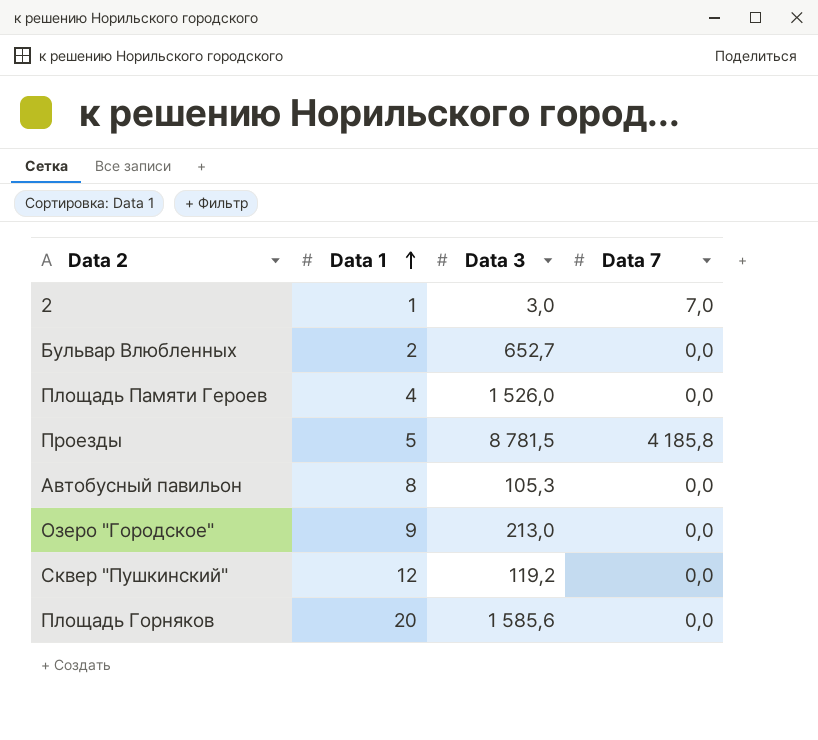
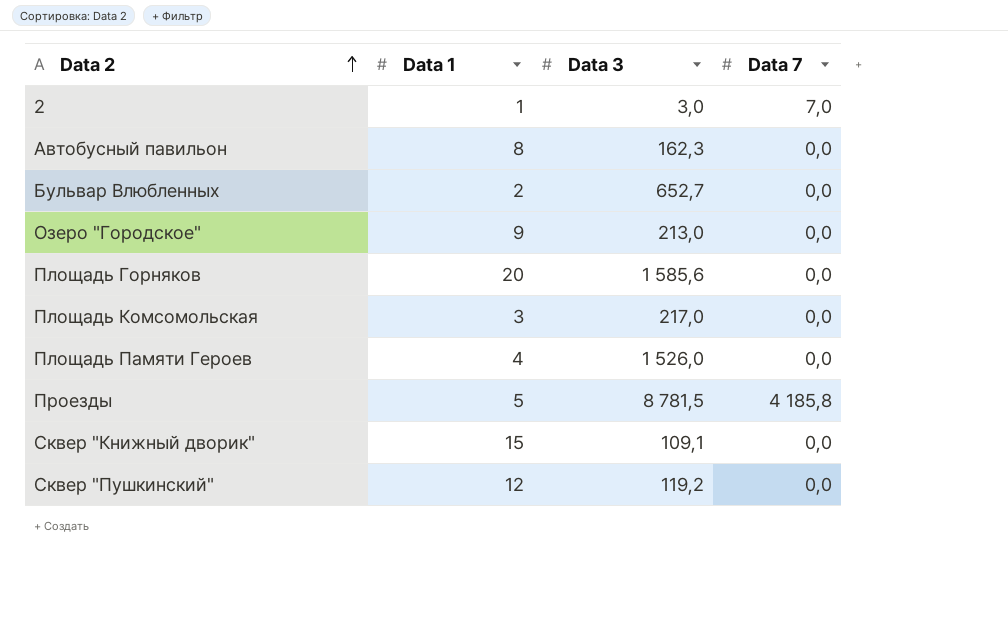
row order: Data 1 ascending -> Data 2 ascending
Автобусный павильон | Data 3: 105,3 -> 162,3
row Площадь Комсомольская: none -> 3 | 217,0 | 0,0
row Сквер "Книжный дворик": none -> 15 | 109,1 | 0,0

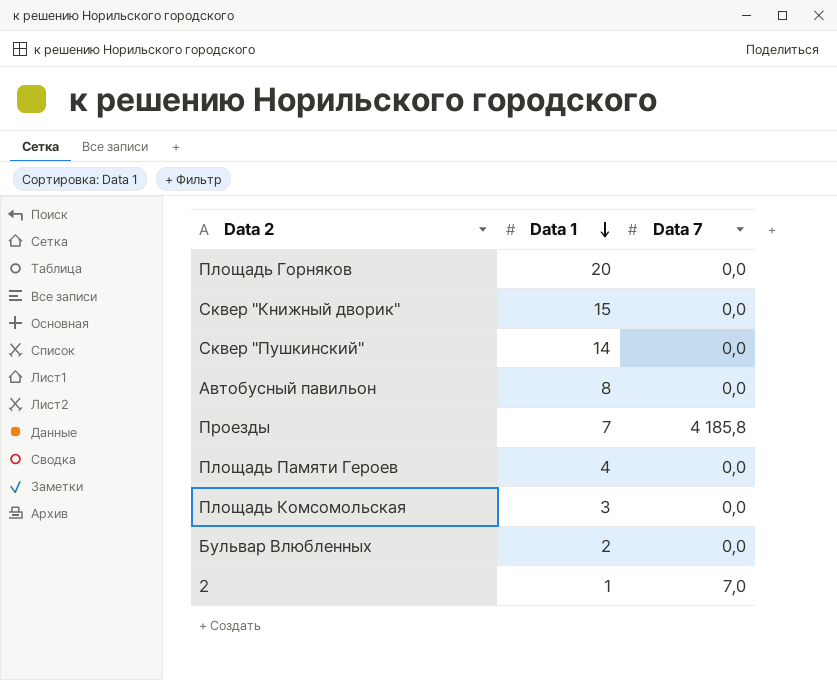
row order: Data 2 ascending -> Data 1 descending
column Data 3 | position: 3 -> none
row Озеро "Городское": 9 | 213,0 | 0,0 -> none
Сквер "Пушкинский" | Data 1: 12 -> 14
Проезды | Data 1: 5 -> 7

